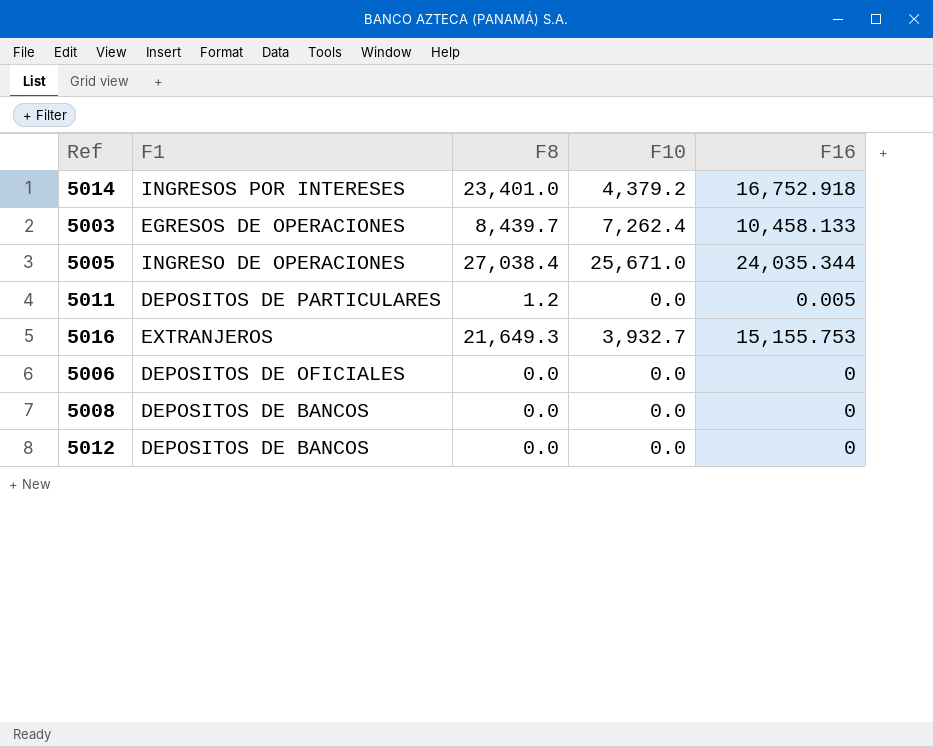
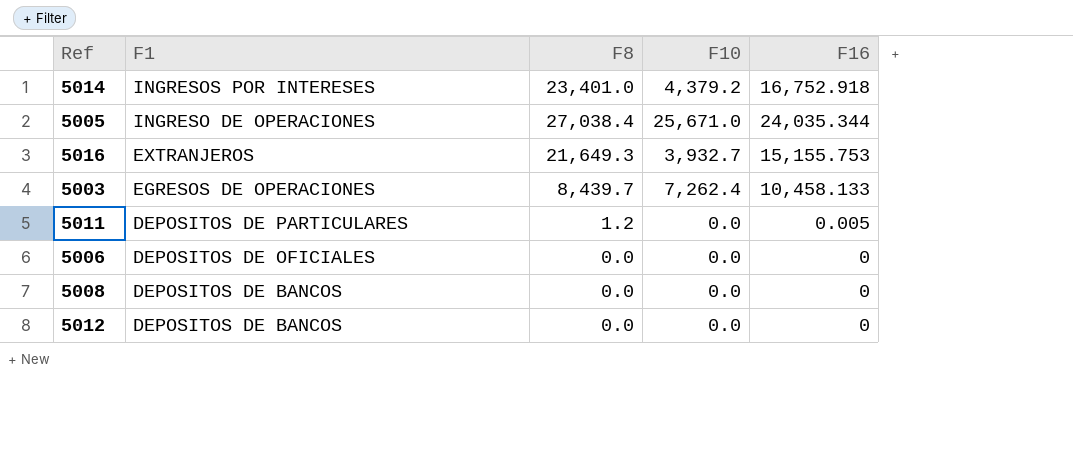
row order: none -> F1 descending

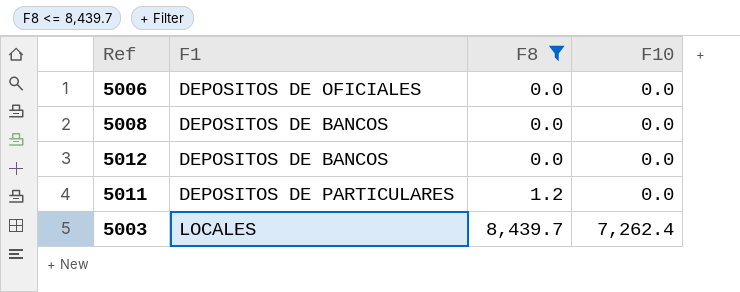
filter: none -> F8 <= 8,439.7
row order: F1 descending -> F8 ascending
column F16 | position: 5 -> none
5003 | F1: EGRESOS DE OPERACIONES -> LOCALES

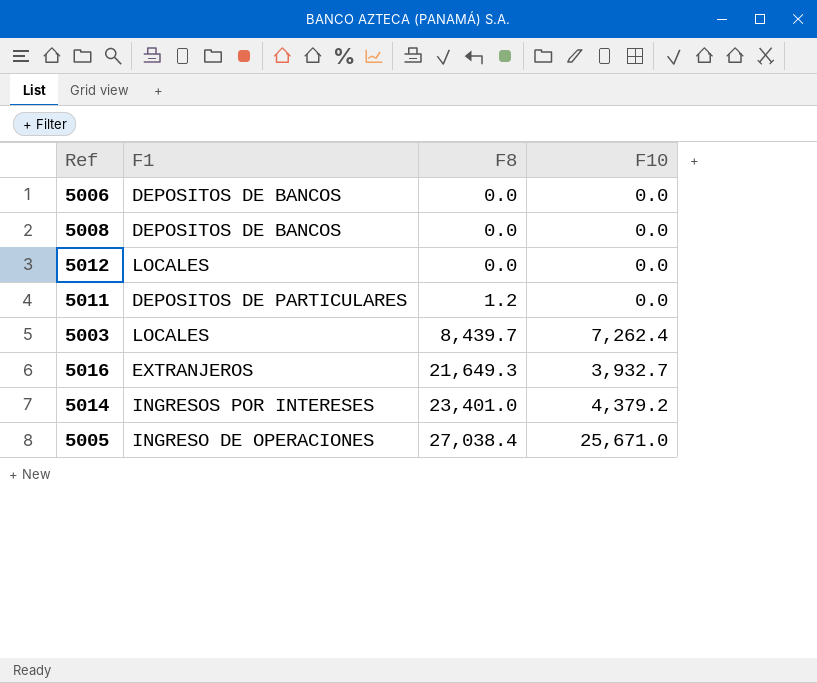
filter: F8 <= 8,439.7 -> none
5006 | F1: DEPOSITOS DE OFICIALES -> DEPOSITOS DE BANCOS
5012 | F1: DEPOSITOS DE BANCOS -> LOCALES

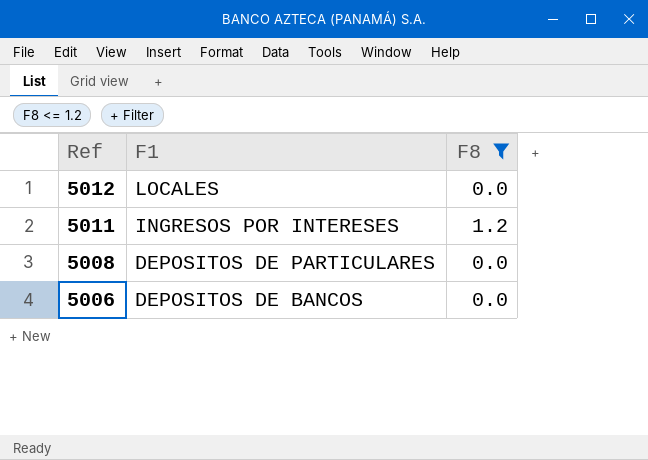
filter: none -> F8 <= 1.2
row order: F8 ascending -> Ref descending
column F10 | position: 4 -> none
5011 | F1: DEPOSITOS DE PARTICULARES -> INGRESOS POR INTERESES
5008 | F1: DEPOSITOS DE BANCOS -> DEPOSITOS DE PARTICULARES

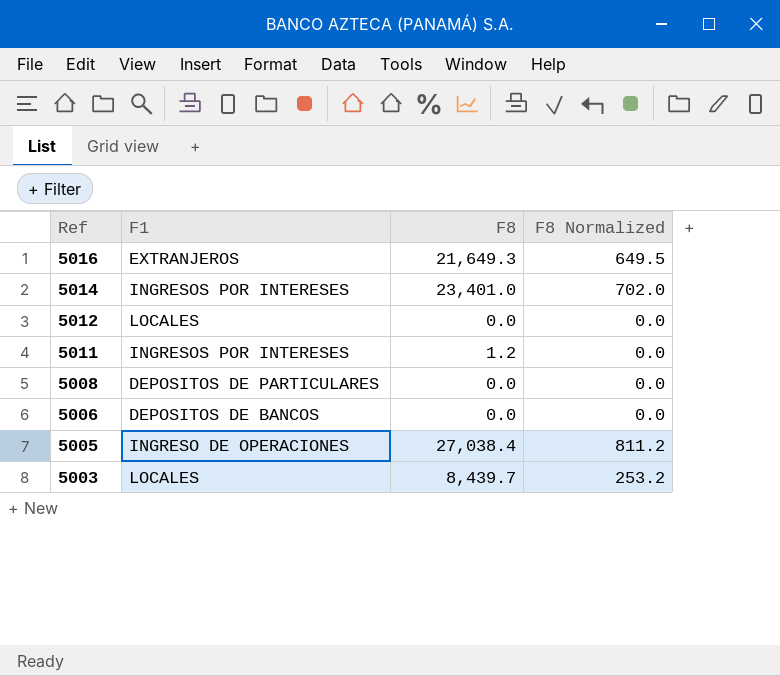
filter: F8 <= 1.2 -> none
column F8 Normalized | formula: none -> [F8] * 0.03

